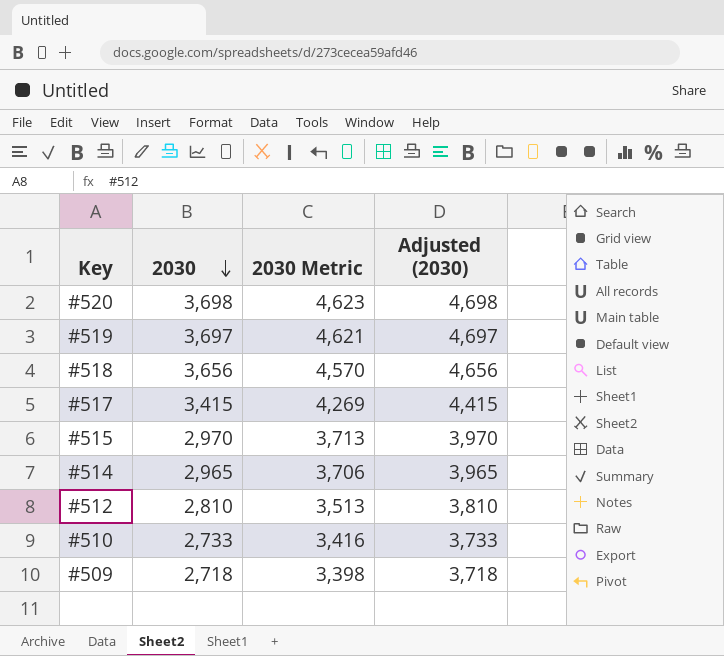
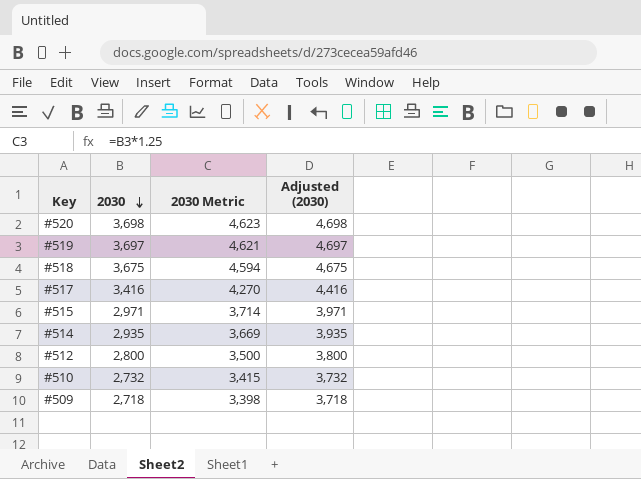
#518 | 2030: 3,656 -> 3,675
#518 | 2030 Metric: 4,570 -> 4,594
#518 | Adjusted (2030): 4,656 -> 4,675
#517 | 2030: 3,415 -> 3,416
#517 | 2030 Metric: 4,269 -> 4,270
#517 | Adjusted (2030): 4,415 -> 4,416
#515 | 2030: 2,970 -> 2,971
#515 | 2030 Metric: 3,713 -> 3,714
#515 | Adjusted (2030): 3,970 -> 3,971
#514 | 2030: 2,965 -> 2,935
#514 | 2030 Metric: 3,706 -> 3,669
#514 | Adjusted (2030): 3,965 -> 3,935
#512 | 2030: 2,810 -> 2,800
#512 | 2030 Metric: 3,513 -> 3,500
#512 | Adjusted (2030): 3,810 -> 3,800
#510 | 2030: 2,733 -> 2,732
#510 | 2030 Metric: 3,416 -> 3,415
#510 | Adjusted (2030): 3,733 -> 3,732

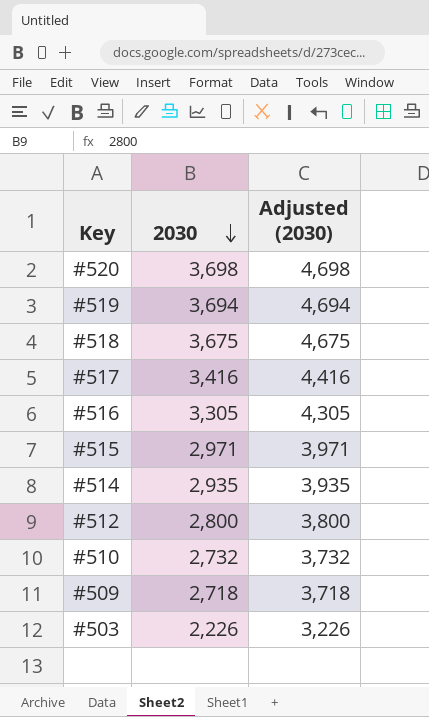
column 2030 Metric | formula: [2030] * 1.25 -> none
#519 | 2030: 3,697 -> 3,694
#519 | Adjusted (2030): 4,697 -> 4,694
row #516: none -> 3,305 | 4,305
row #503: none -> 2,226 | 3,226

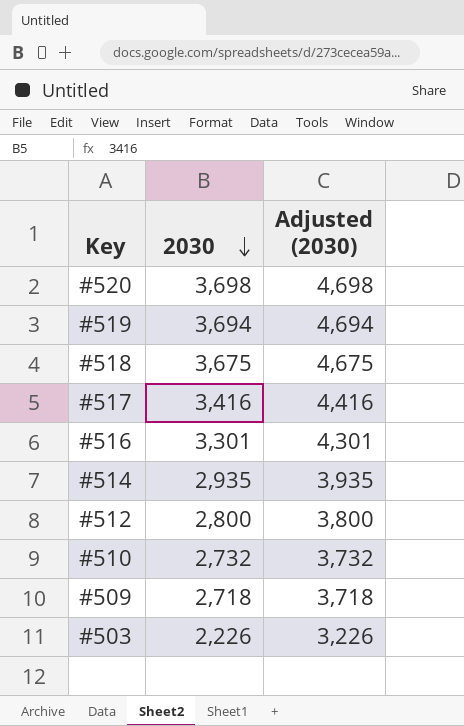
row #515: 2,971 | 3,971 -> none
#516 | 2030: 3,305 -> 3,301
#516 | Adjusted (2030): 4,305 -> 4,301

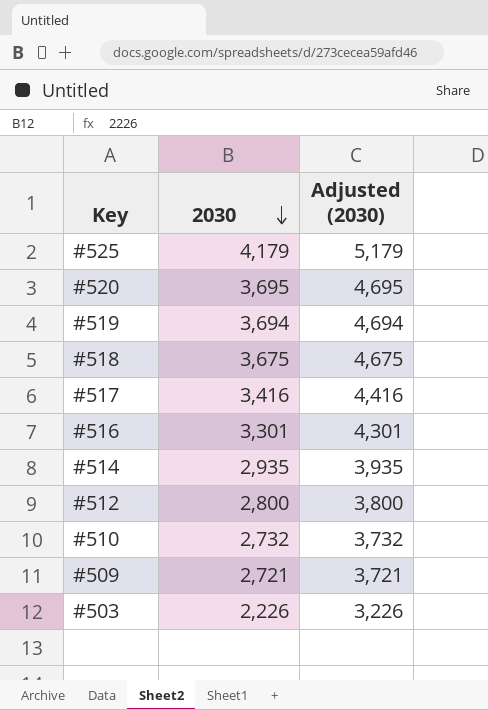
row #525: none -> 4,179 | 5,179
#520 | 2030: 3,698 -> 3,695
#520 | Adjusted (2030): 4,698 -> 4,695
#509 | 2030: 2,718 -> 2,721
#509 | Adjusted (2030): 3,718 -> 3,721

